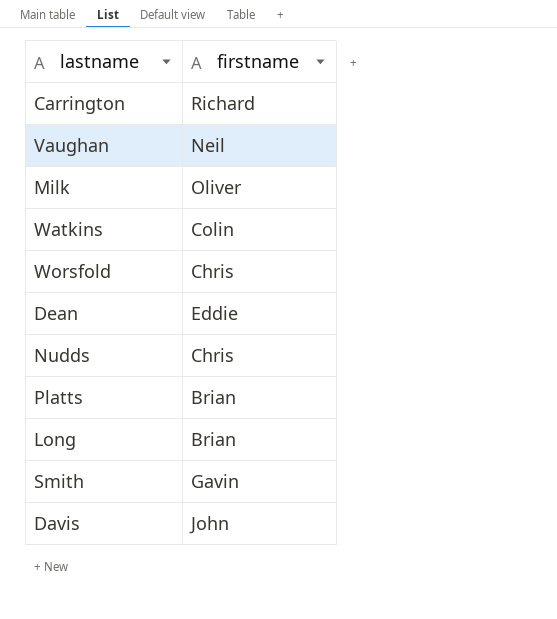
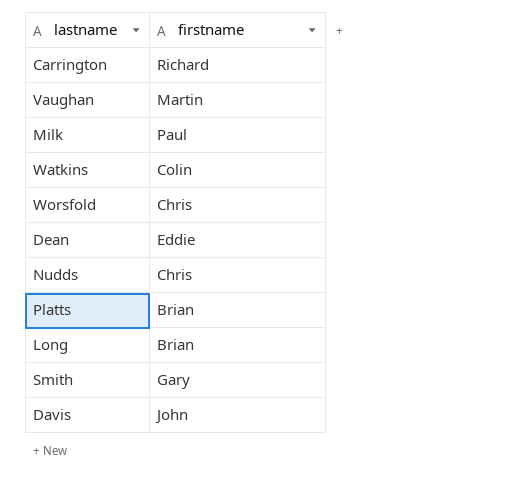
Vaughan | firstname: Neil -> Martin
Milk | firstname: Oliver -> Paul
Smith | firstname: Gavin -> Gary

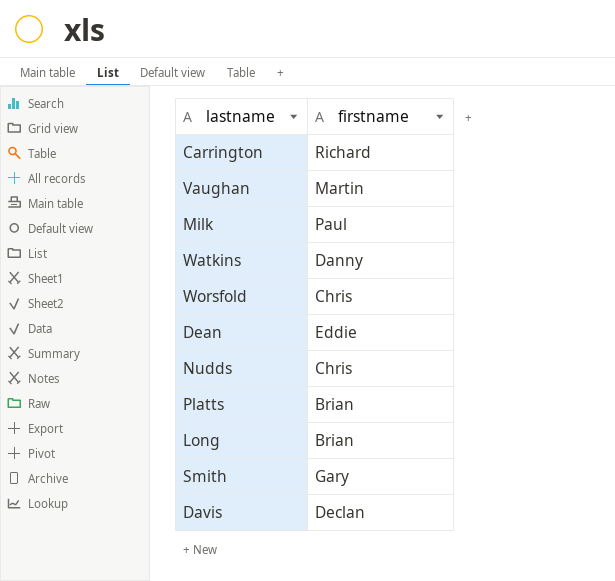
Watkins | firstname: Colin -> Danny
Davis | firstname: John -> Declan

